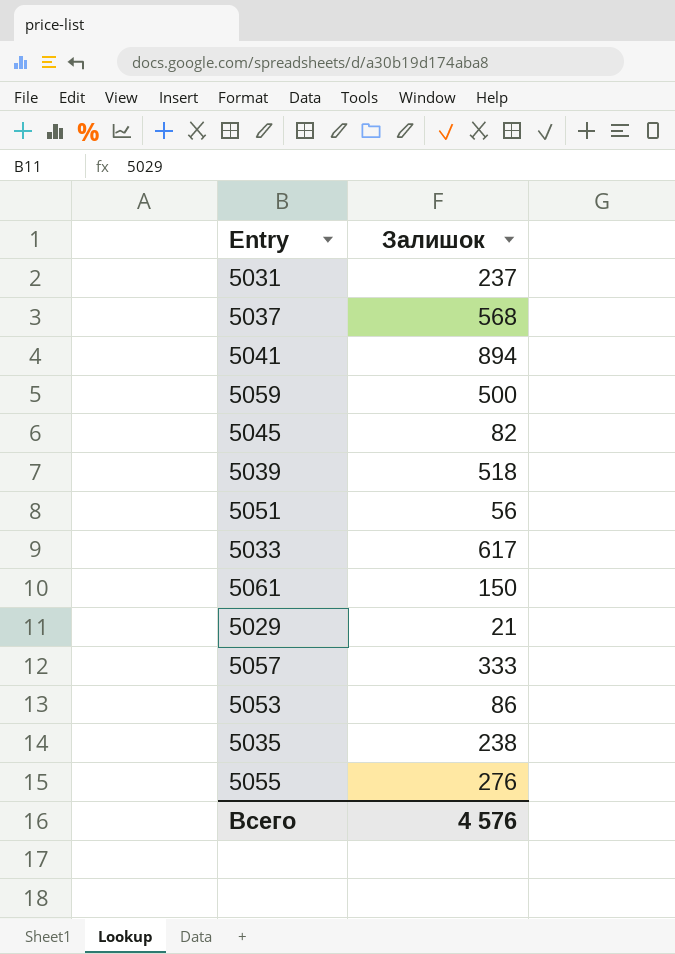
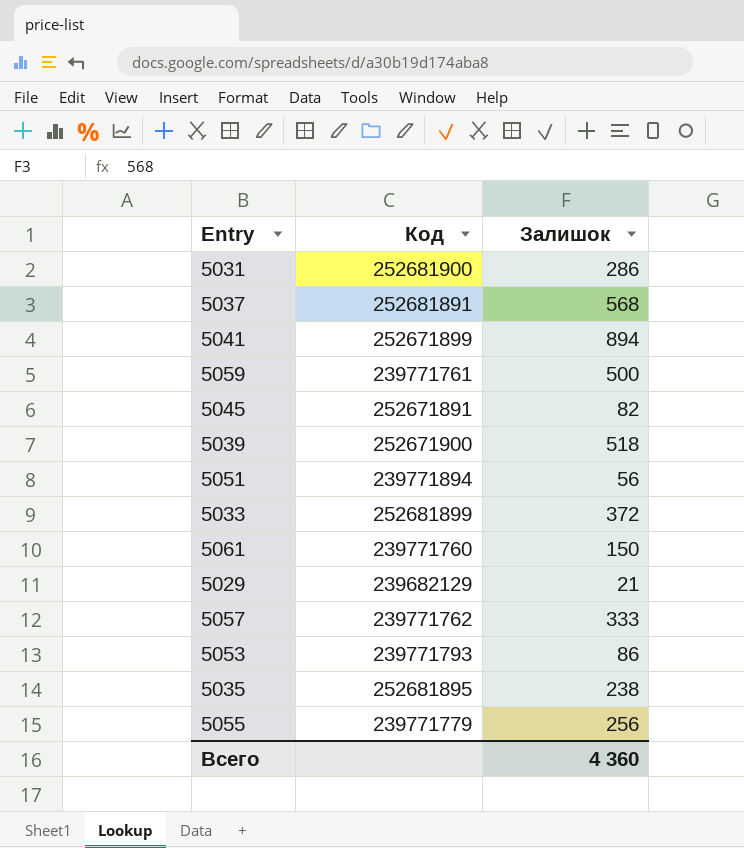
column Код | position: none -> 2
5031 | Залишок: 237 -> 286
5033 | Залишок: 617 -> 372
5055 | Залишок: 276 -> 256
Всего | Залишок: 4 576 -> 4 360

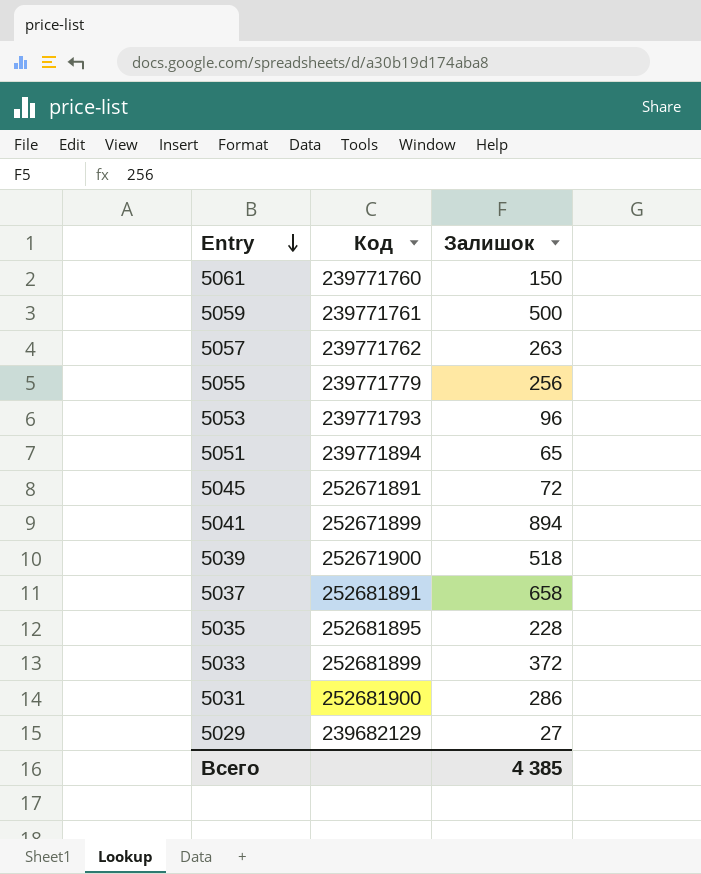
row order: none -> Entry descending
5057 | Залишок: 333 -> 263
5053 | Залишок: 86 -> 96
5051 | Залишок: 56 -> 65
5045 | Залишок: 82 -> 72
5037 | Залишок: 568 -> 658
5035 | Залишок: 238 -> 228
5029 | Залишок: 21 -> 27
Всего | Залишок: 4 360 -> 4 385

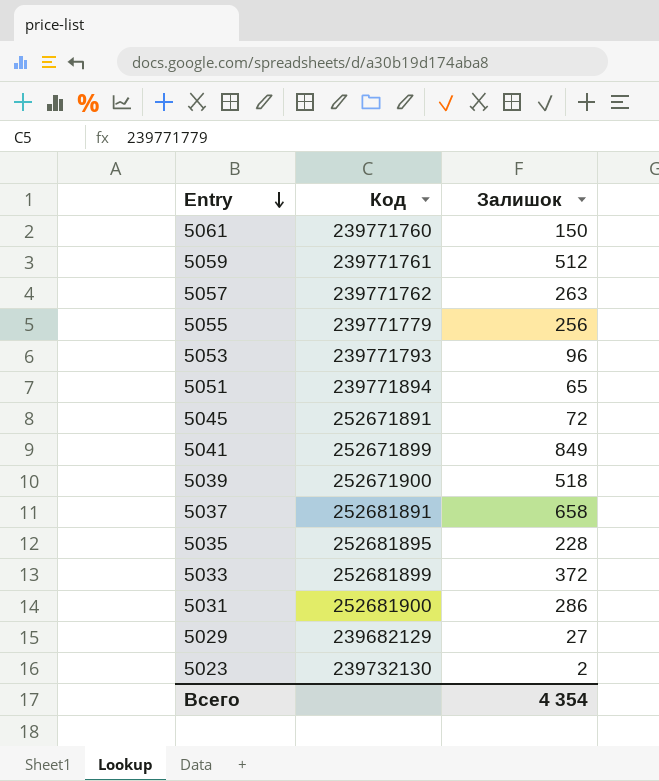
5059 | Залишок: 500 -> 512
5041 | Залишок: 894 -> 849
row 5023: none -> 239732130 | 2
Всего | Залишок: 4 385 -> 4 354

